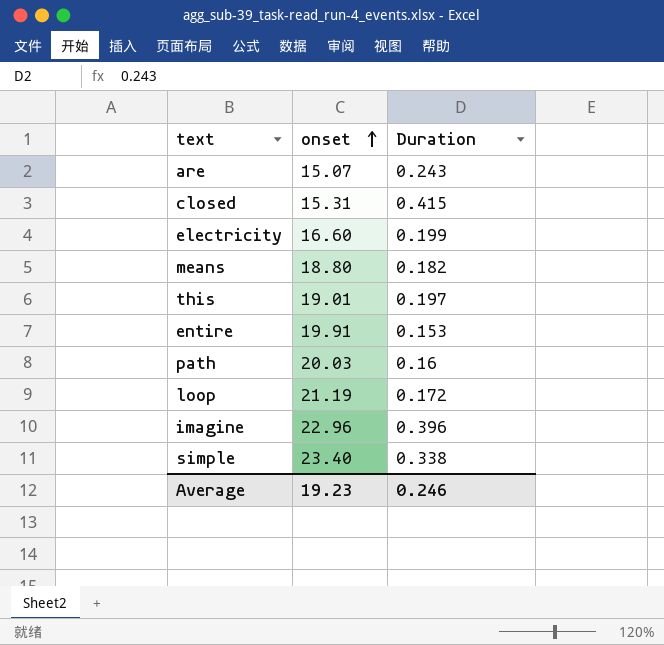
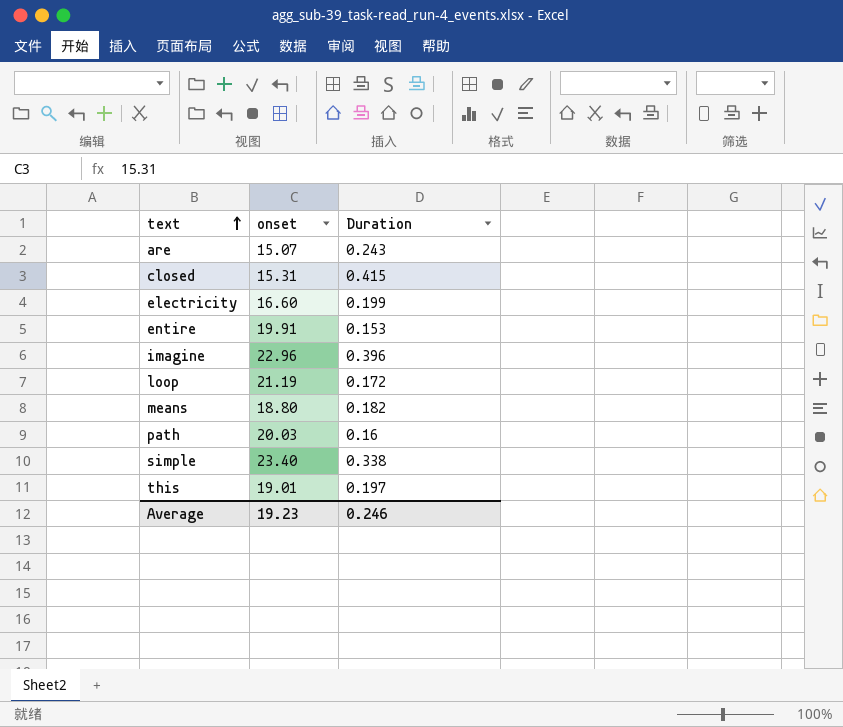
row order: onset ascending -> text ascending

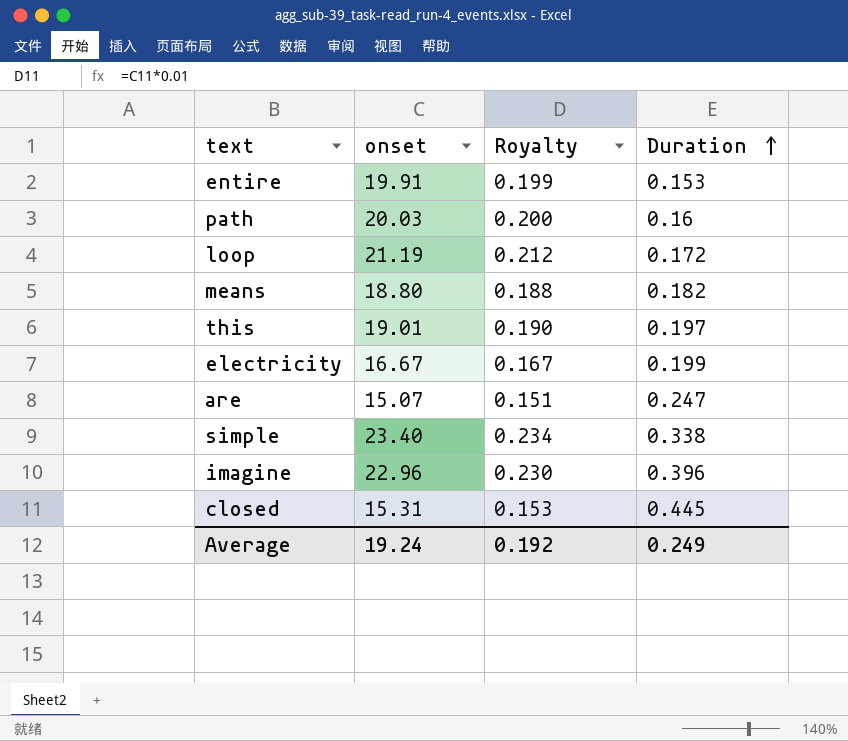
row order: text ascending -> Duration ascending
column Royalty | formula: none -> [onset] * 0.01
electricity | onset: 16.60 -> 16.67
are | Duration: 0.243 -> 0.247
closed | Duration: 0.415 -> 0.445
Average | onset: 19.23 -> 19.24
Average | Duration: 0.246 -> 0.249

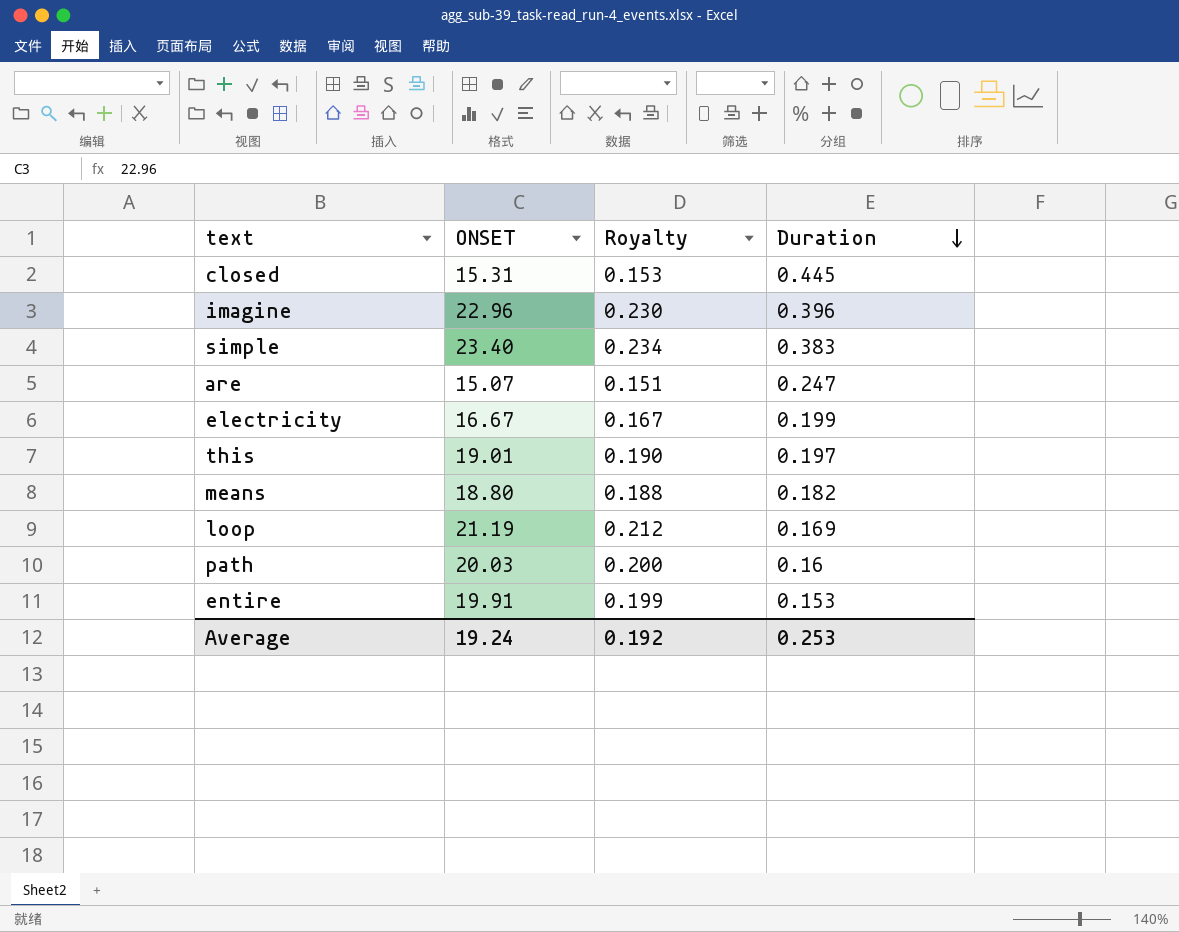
row order: Duration ascending -> Duration descending
column name: onset -> ONSET
simple | Duration: 0.338 -> 0.383
loop | Duration: 0.172 -> 0.169
Average | Duration: 0.249 -> 0.253

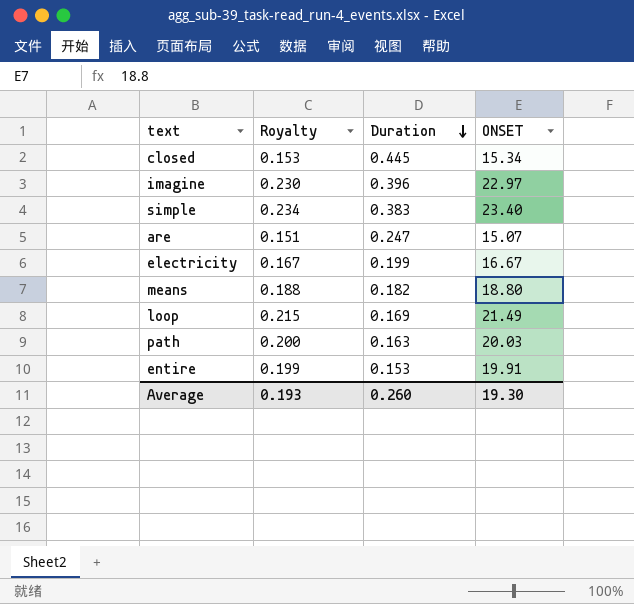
column ONSET | position: 2 -> 4
row this: 19.01 | 0.190 | 0.197 -> none
closed | ONSET: 15.31 -> 15.34
imagine | ONSET: 22.96 -> 22.97
loop | Royalty: 0.212 -> 0.215
loop | ONSET: 21.19 -> 21.49
path | Duration: 0.16 -> 0.163
Average | Royalty: 0.192 -> 0.193
Average | Duration: 0.253 -> 0.260
Average | ONSET: 19.24 -> 19.30

